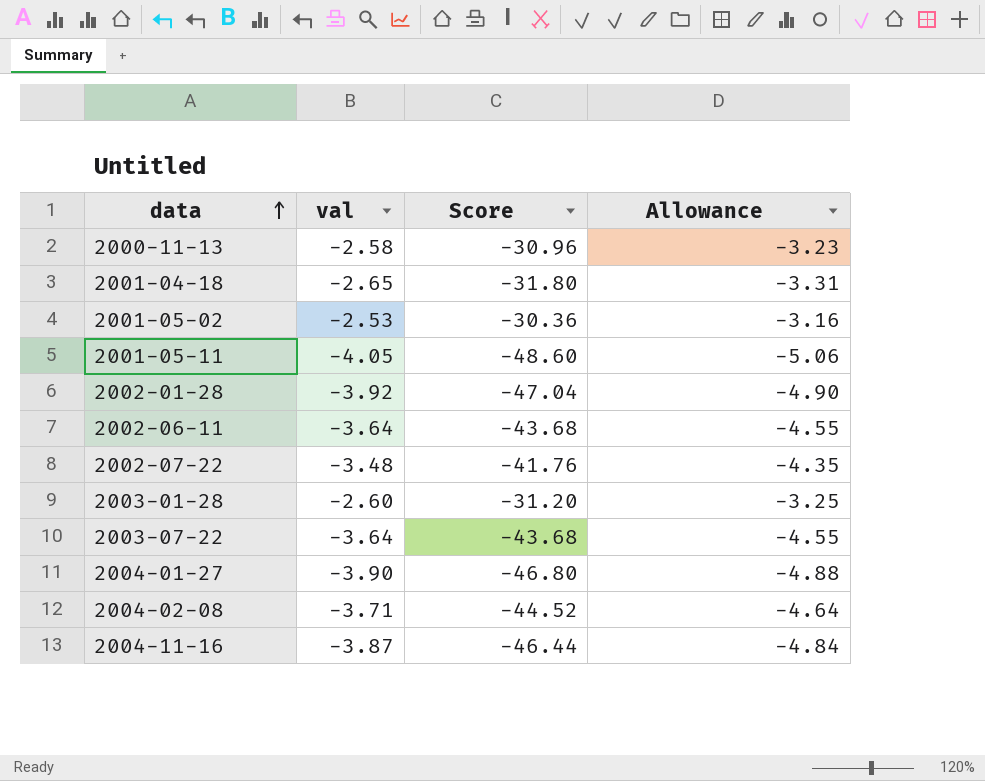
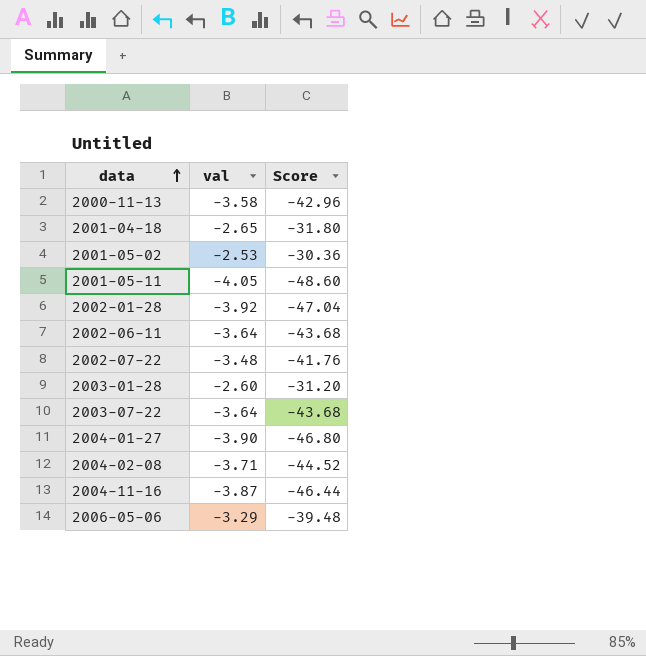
column Allowance | formula: [val] * 1.25 -> none
2000-11-13 | val: -2.58 -> -3.58
2000-11-13 | Score: -30.96 -> -42.96
row 2006-05-06: none -> -3.29 | -39.48

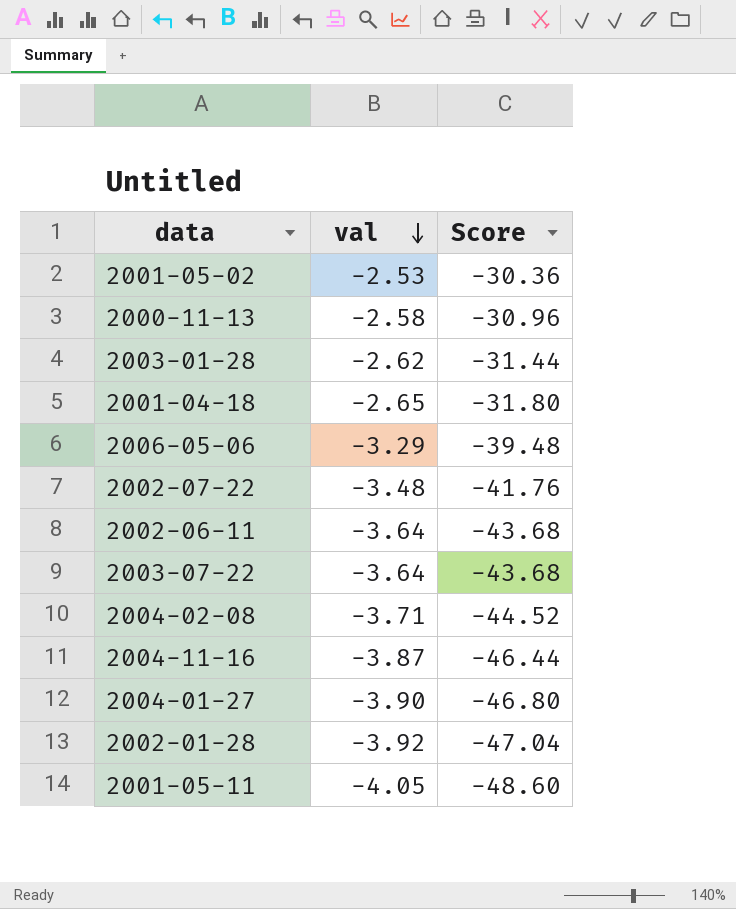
row order: data ascending -> val descending
2000-11-13 | val: -3.58 -> -2.58
2000-11-13 | Score: -42.96 -> -30.96
2003-01-28 | val: -2.60 -> -2.62
2003-01-28 | Score: -31.20 -> -31.44

